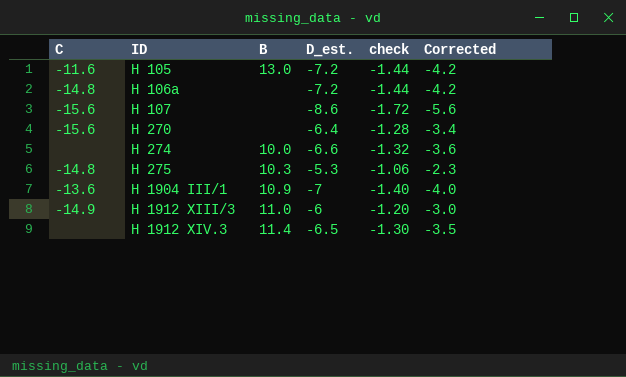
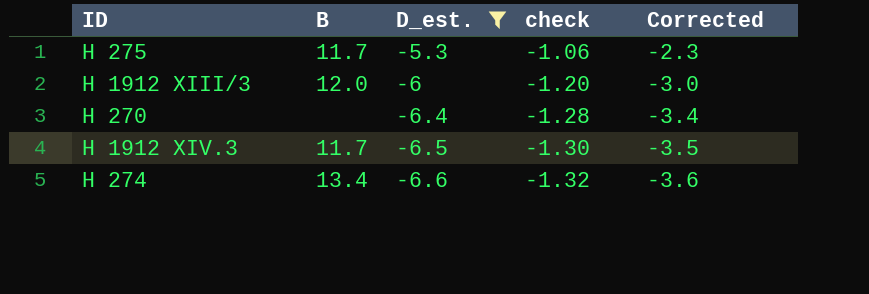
filter: none -> D_est. >= -6.6
row order: ID ascending -> D_est. descending
column C | position: 1 -> none
H 275 | B: 10.3 -> 11.7
H 1912 XIII/3 | B: 11.0 -> 12.0
H 1912 XIV.3 | B: 11.4 -> 11.7
H 274 | B: 10.0 -> 13.4

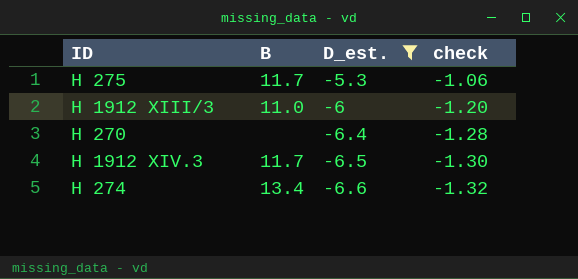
column Corrected | formula: [D_est.] + 3 -> none
H 1912 XIII/3 | B: 12.0 -> 11.0

